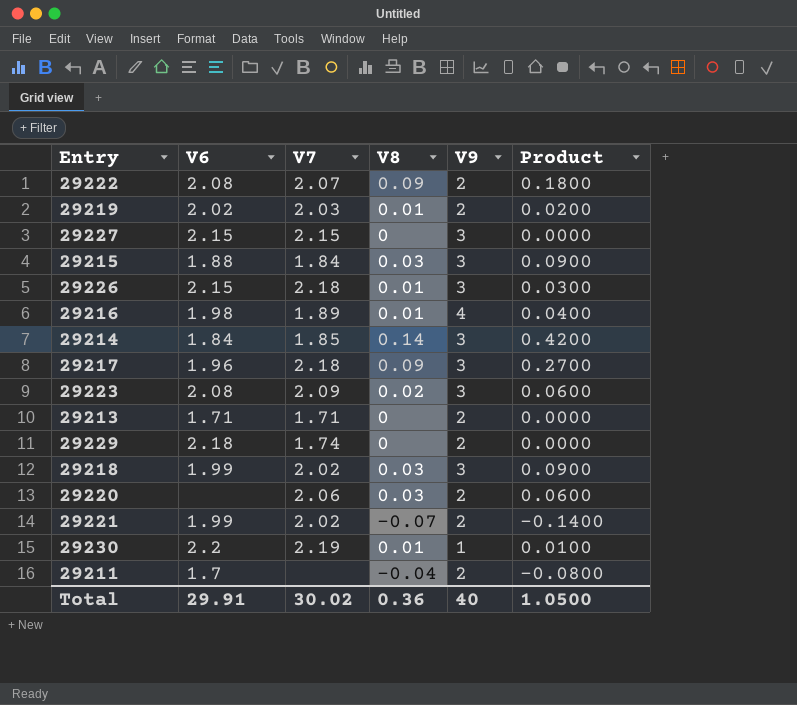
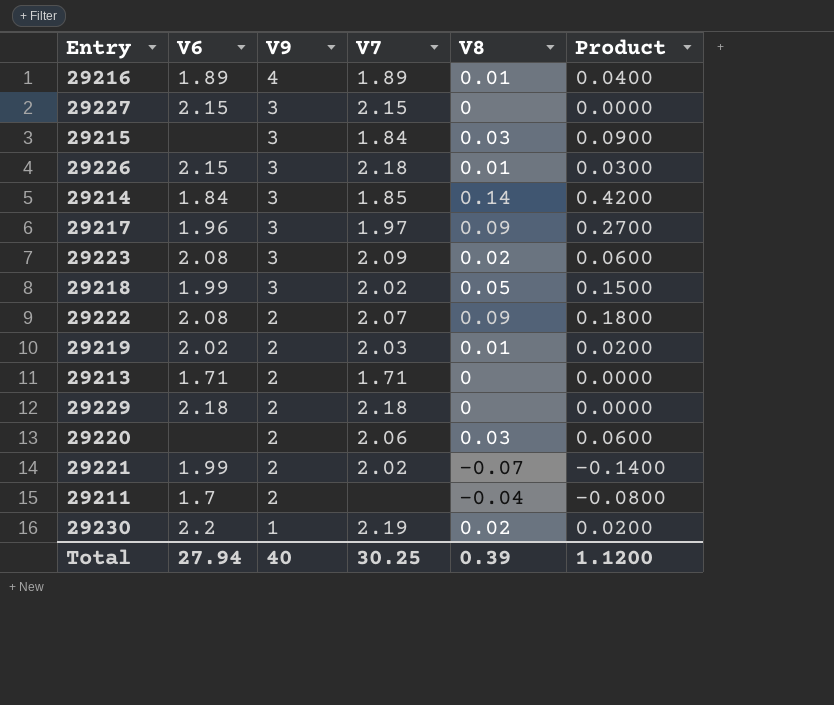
row order: none -> V9 descending
column V9 | position: 5 -> 3
29216 | V6: 1.98 -> 1.89
29215 | V6: 1.88 -> none
29217 | V7: 2.18 -> 1.97
29218 | V8: 0.03 -> 0.05
29218 | Product: 0.0900 -> 0.1500
29229 | V7: 1.74 -> 2.18
29230 | V8: 0.01 -> 0.02
29230 | Product: 0.0100 -> 0.0200
Total | V6: 29.91 -> 27.94
Total | V7: 30.02 -> 30.25
Total | V8: 0.36 -> 0.39
Total | Product: 1.0500 -> 1.1200

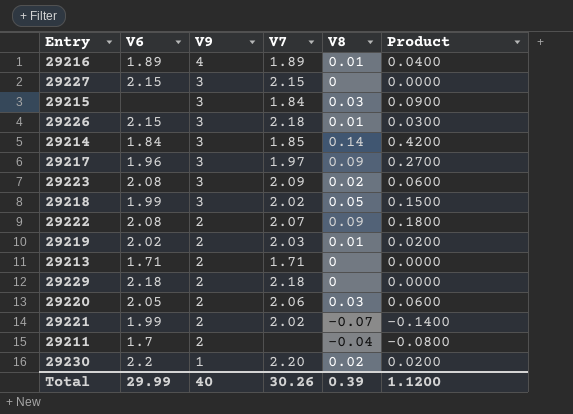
29220 | V6: none -> 2.05
29230 | V7: 2.19 -> 2.20
Total | V6: 27.94 -> 29.99
Total | V7: 30.25 -> 30.26

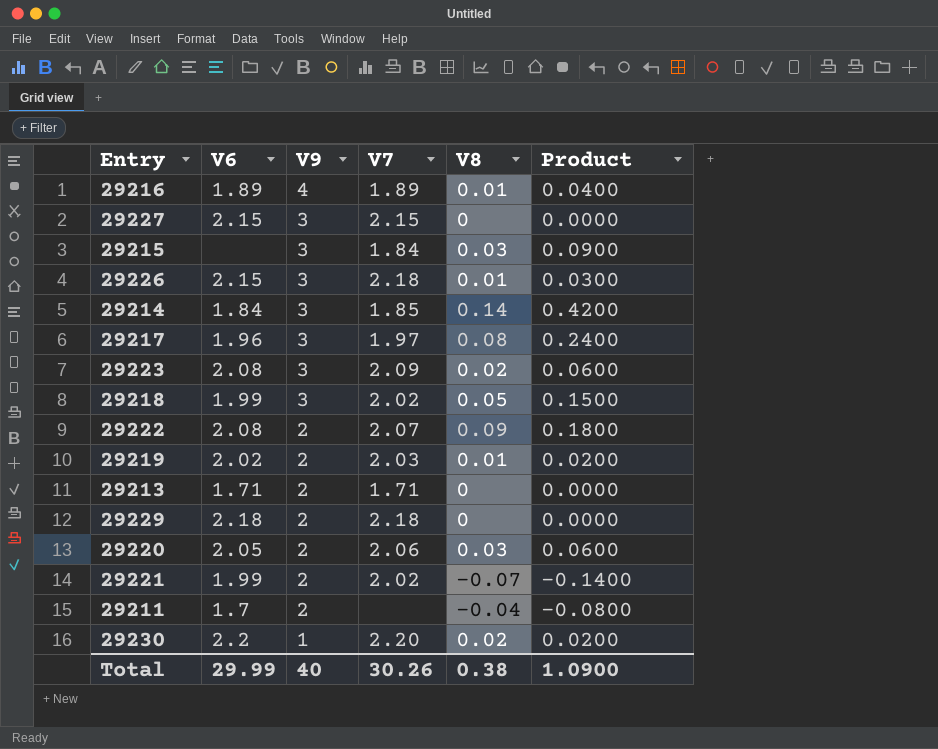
29217 | V8: 0.09 -> 0.08
29217 | Product: 0.2700 -> 0.2400
Total | V8: 0.39 -> 0.38
Total | Product: 1.1200 -> 1.0900

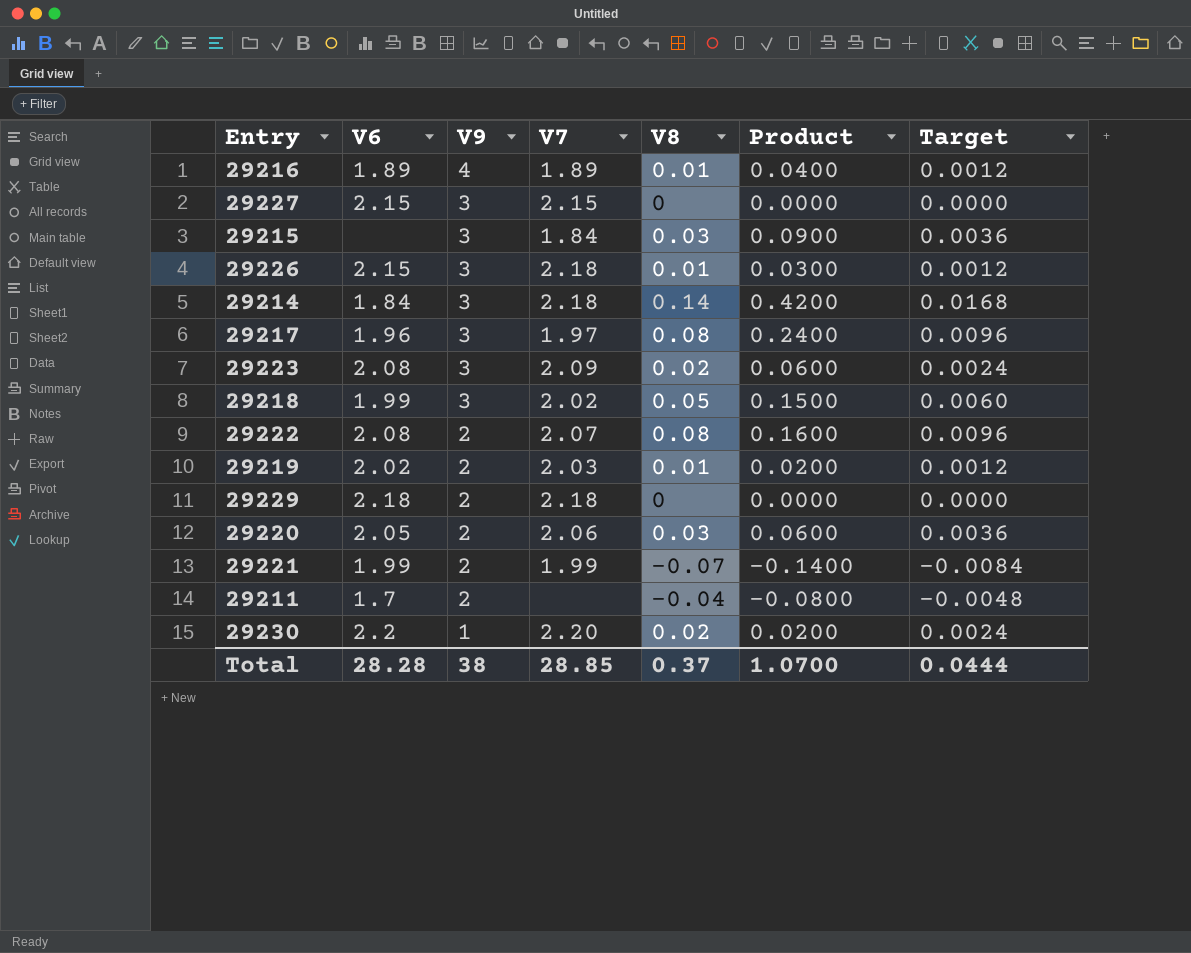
column Target | formula: none -> [V8] * 0.12
row 29213: 1.71 | 2 | 1.71 | 0 | 0.0000 -> none
29214 | V7: 1.85 -> 2.18
29222 | V8: 0.09 -> 0.08
29222 | Product: 0.1800 -> 0.1600
29221 | V7: 2.02 -> 1.99
Total | V6: 29.99 -> 28.28
Total | V9: 40 -> 38
Total | V7: 30.26 -> 28.85
Total | V8: 0.38 -> 0.37
Total | Product: 1.0900 -> 1.0700

